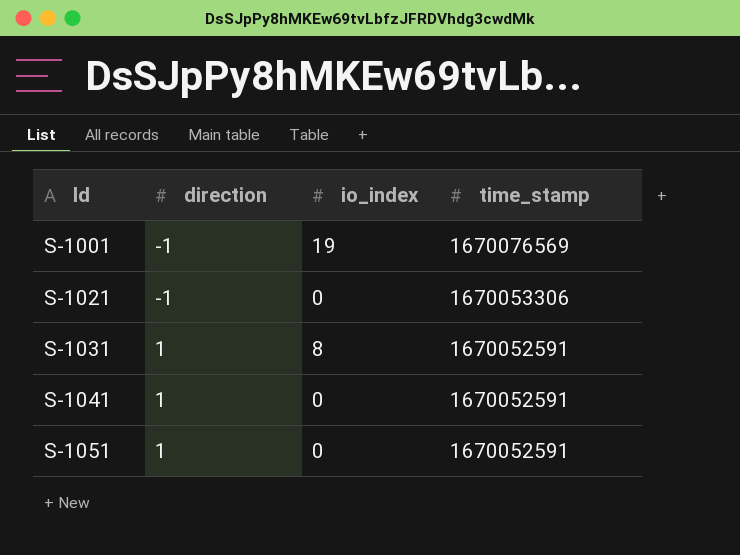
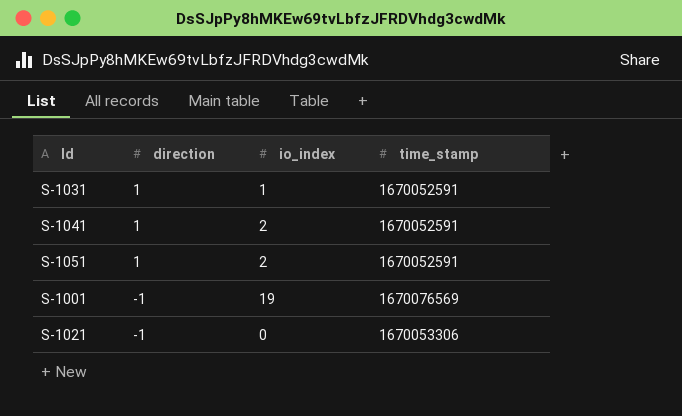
row order: Id ascending -> direction descending
S-1031 | io_index: 8 -> 1
S-1041 | io_index: 0 -> 2
S-1051 | io_index: 0 -> 2

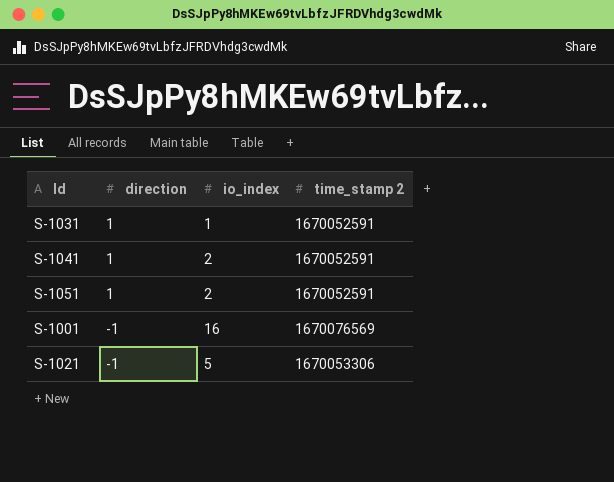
column name: time_stamp -> time_stamp 2
S-1001 | io_index: 19 -> 16
S-1021 | io_index: 0 -> 5

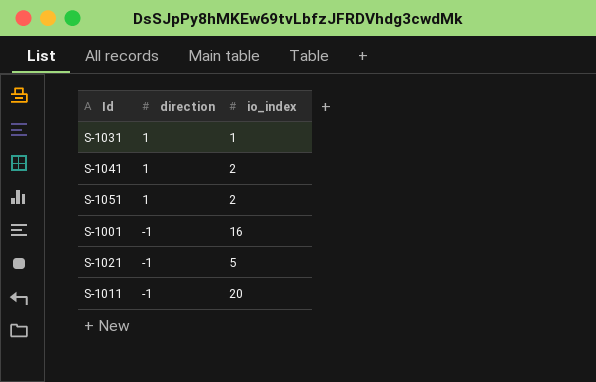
column time_stamp 2 | position: 4 -> none
row S-1011: none -> -1 | 20

